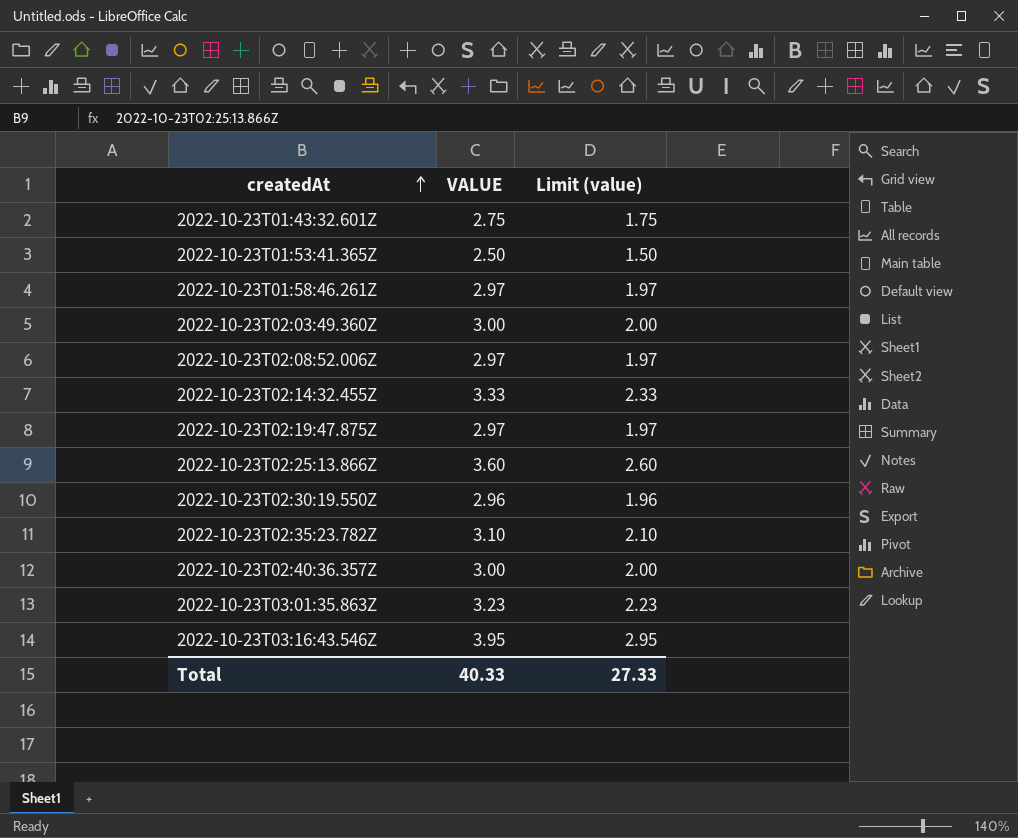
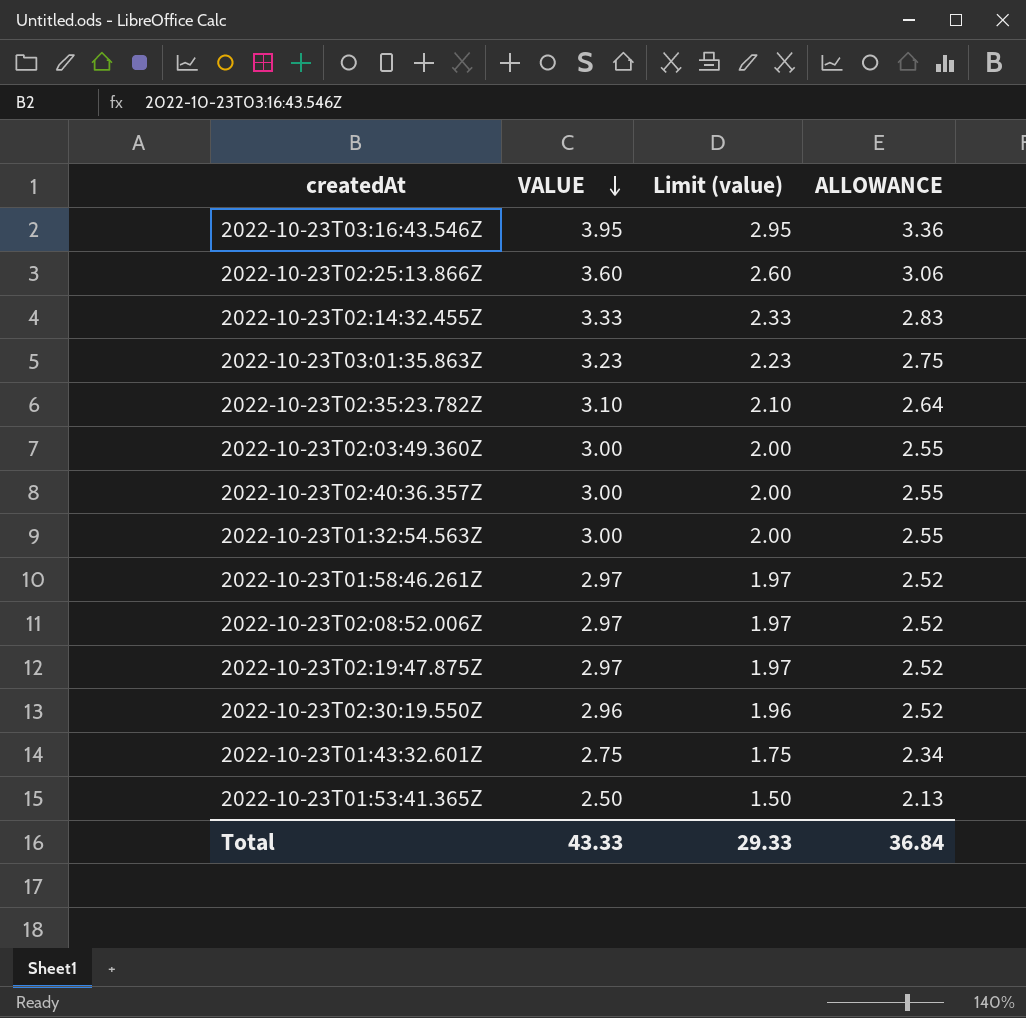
row order: createdAt ascending -> VALUE descending
column ALLOWANCE | formula: none -> [VALUE] * 0.85
row 2022-10-23T01:32:54.563Z: none -> 3.00 | 2.00 | 2.55
Total | VALUE: 40.33 -> 43.33
Total | Limit (value): 27.33 -> 29.33

